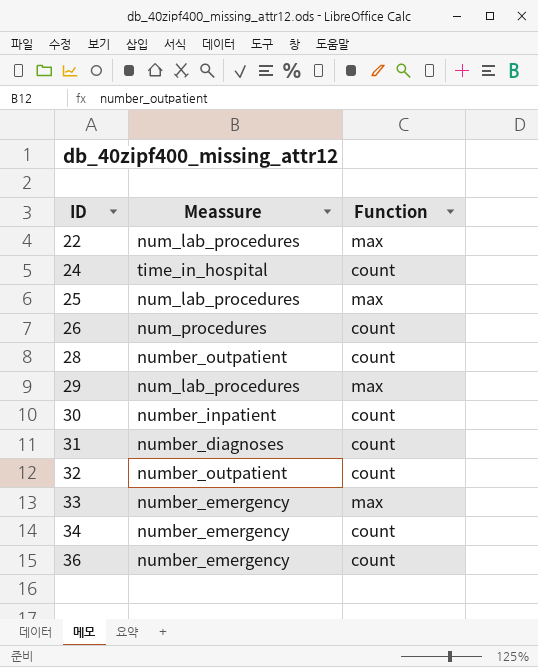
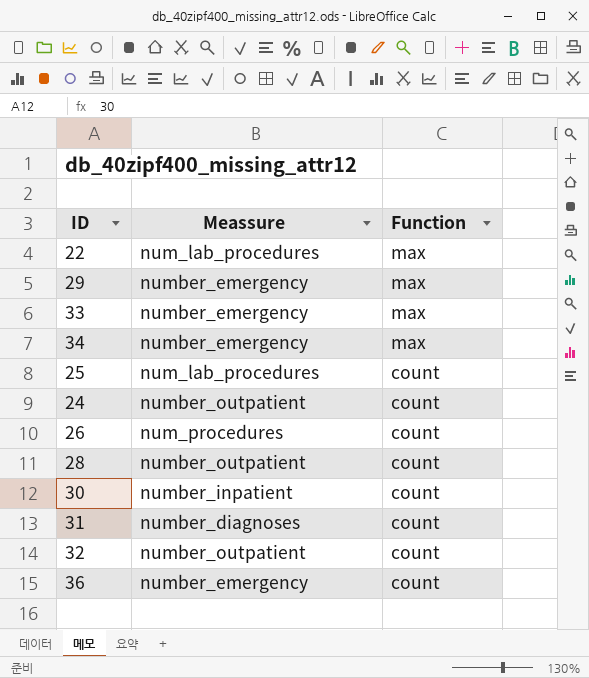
row order: ID ascending -> Function descending
29 | Meassure: num_lab_procedures -> number_emergency
34 | Function: count -> max
25 | Function: max -> count
24 | Meassure: time_in_hospital -> number_outpatient

